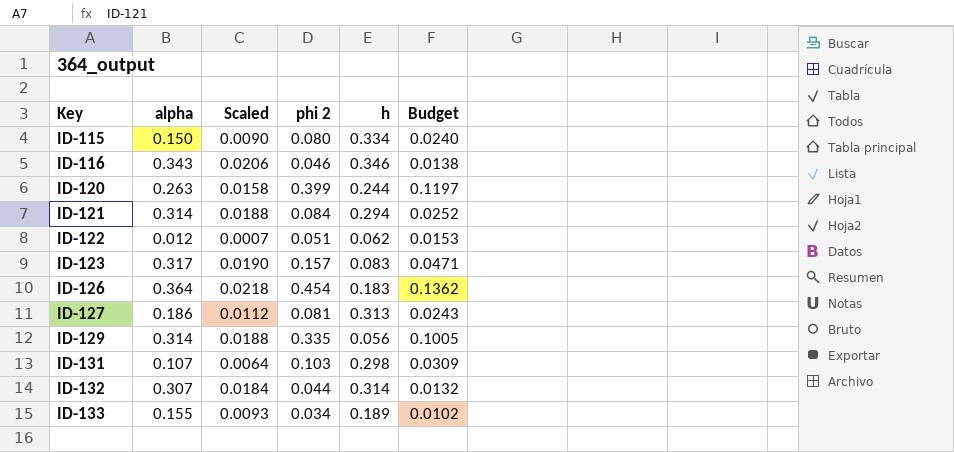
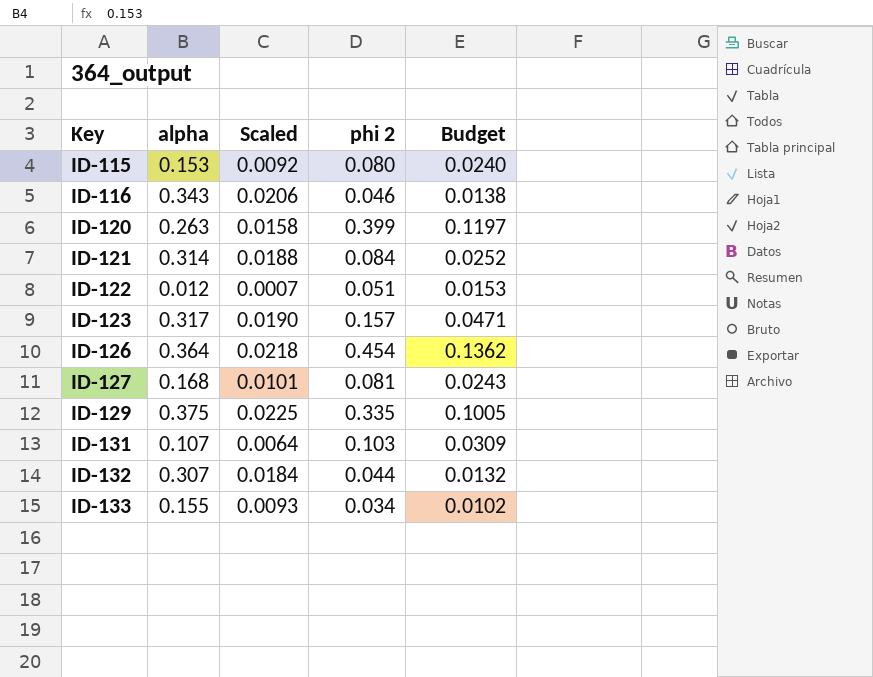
column h | position: 5 -> none
ID-115 | alpha: 0.150 -> 0.153
ID-115 | Scaled: 0.0090 -> 0.0092
ID-127 | alpha: 0.186 -> 0.168
ID-127 | Scaled: 0.0112 -> 0.0101
ID-129 | alpha: 0.314 -> 0.375
ID-129 | Scaled: 0.0188 -> 0.0225

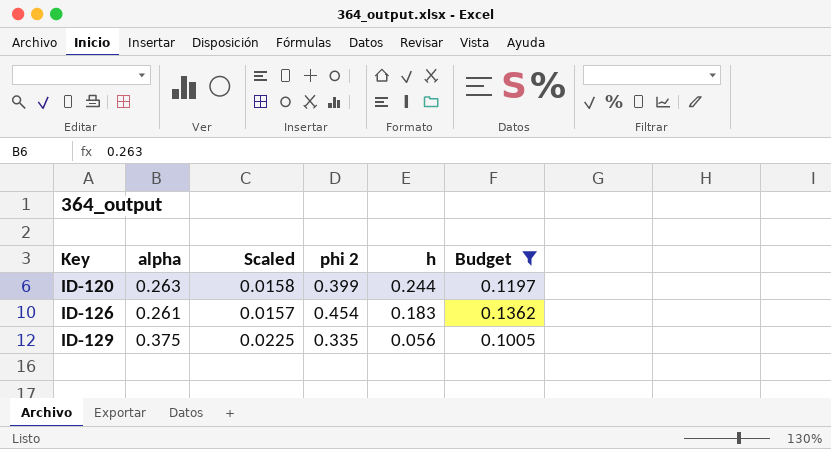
filter: none -> Budget >= 0.1005
column h | position: none -> 5
ID-126 | alpha: 0.364 -> 0.261
ID-126 | Scaled: 0.0218 -> 0.0157

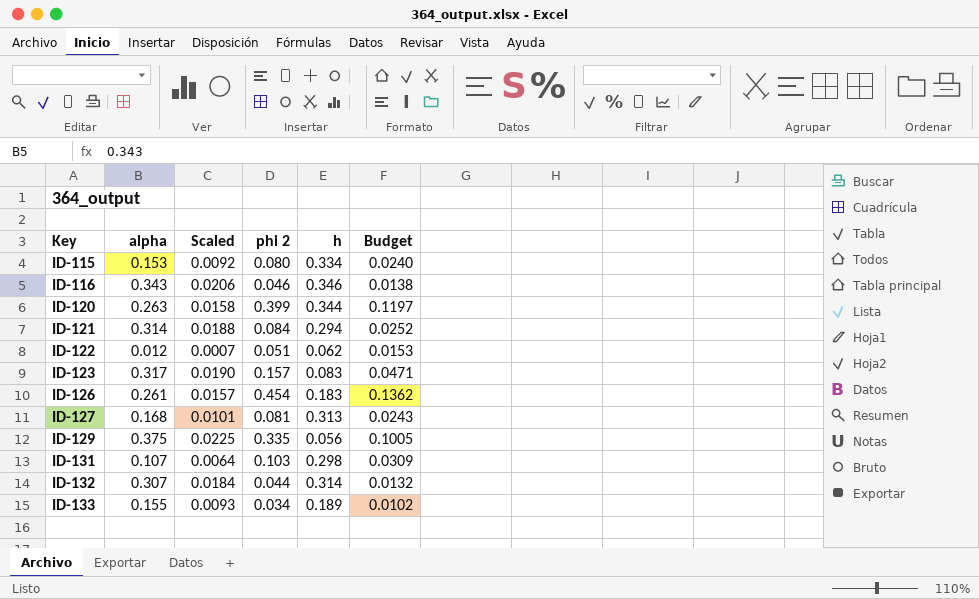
filter: Budget >= 0.1005 -> none
ID-120 | h: 0.244 -> 0.344

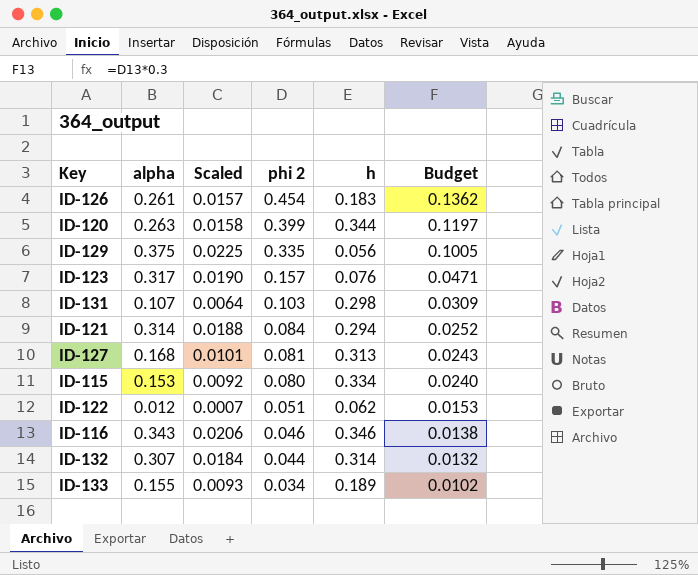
row order: Key ascending -> phi 2 descending
ID-123 | h: 0.083 -> 0.076

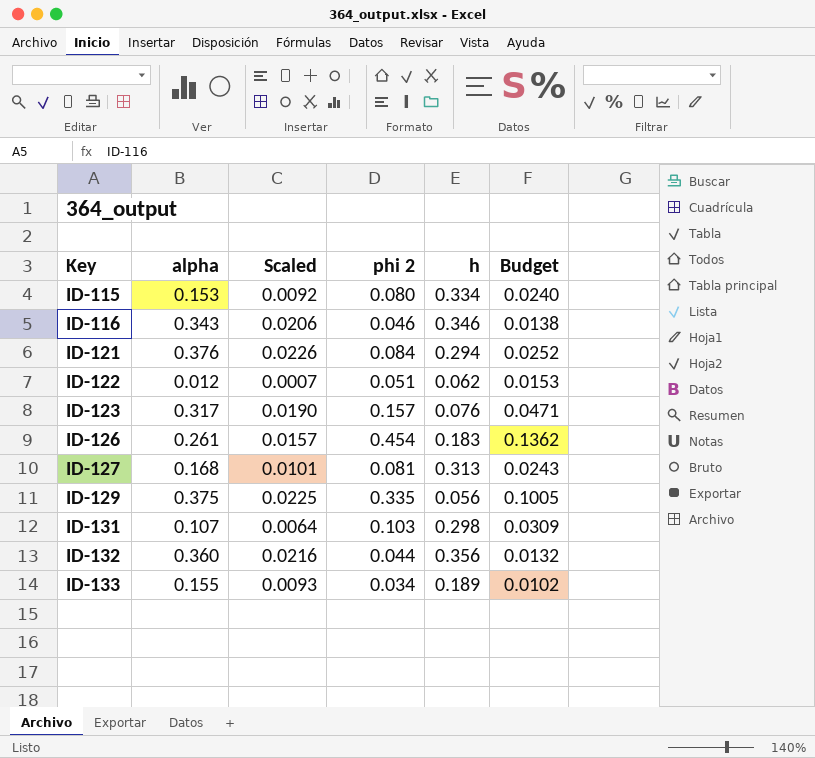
row order: phi 2 descending -> Key ascending
row ID-120: 0.263 | 0.0158 | 0.399 | 0.344 | 0.1197 -> none
ID-121 | alpha: 0.314 -> 0.376
ID-121 | Scaled: 0.0188 -> 0.0226
ID-132 | alpha: 0.307 -> 0.360
ID-132 | Scaled: 0.0184 -> 0.0216
ID-132 | h: 0.314 -> 0.356

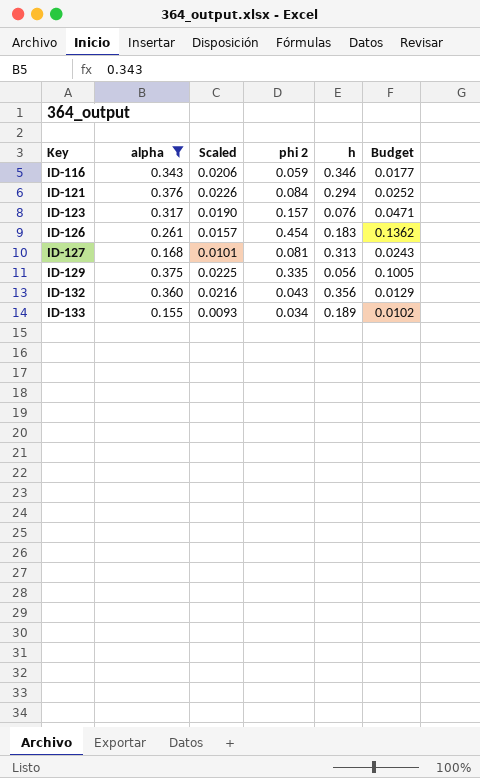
filter: none -> alpha >= 0.155
ID-116 | phi 2: 0.046 -> 0.059
ID-116 | Budget: 0.0138 -> 0.0177
ID-132 | phi 2: 0.044 -> 0.043
ID-132 | Budget: 0.0132 -> 0.0129

